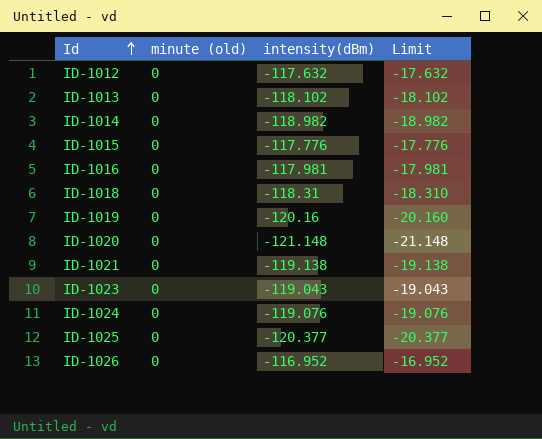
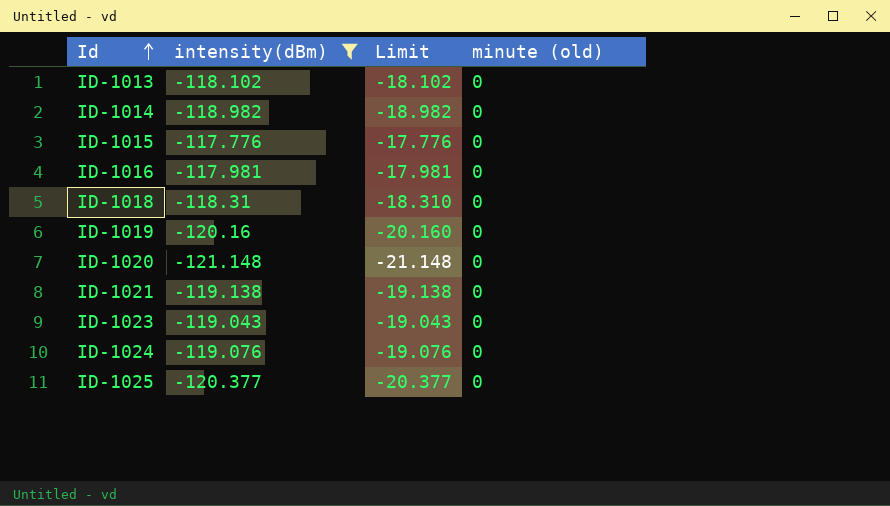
filter: none -> intensity(dBm) <= -117.776
column minute (old) | position: 2 -> 4

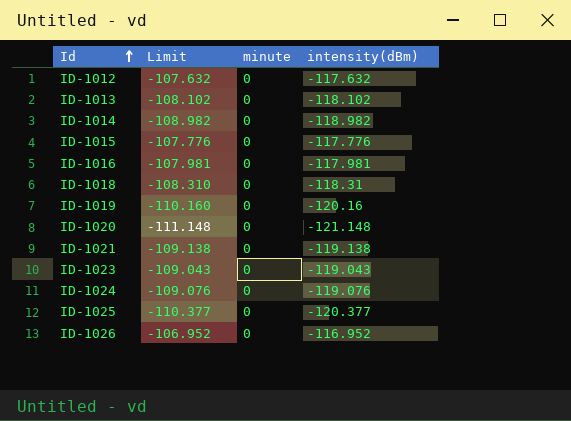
filter: intensity(dBm) <= -117.776 -> none
column Limit | formula: [intensity(dBm)] + 100 -> [intensity(dBm)] + 10
column name: minute (old) -> minute
column intensity(dBm) | position: 2 -> 4

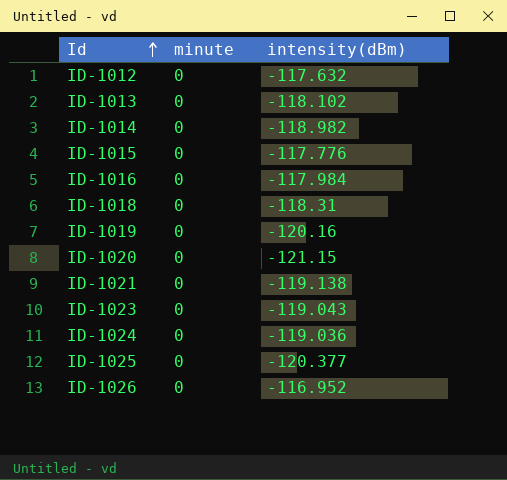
column Limit | formula: [intensity(dBm)] + 10 -> none
ID-1016 | intensity(dBm): -117.981 -> -117.984
ID-1020 | intensity(dBm): -121.148 -> -121.15
ID-1024 | intensity(dBm): -119.076 -> -119.036

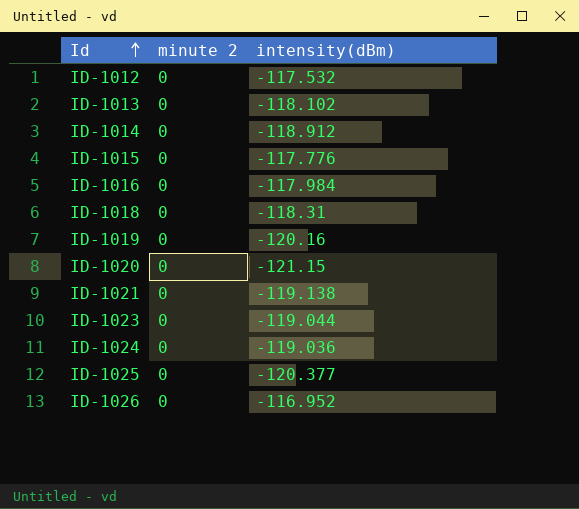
column name: minute -> minute 2
ID-1012 | intensity(dBm): -117.632 -> -117.532
ID-1014 | intensity(dBm): -118.982 -> -118.912
ID-1023 | intensity(dBm): -119.043 -> -119.044

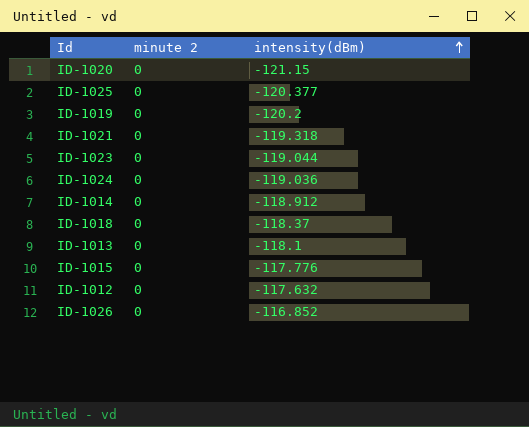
row order: Id ascending -> intensity(dBm) ascending
row ID-1016: 0 | -117.984 -> none
ID-1019 | intensity(dBm): -120.16 -> -120.2
ID-1021 | intensity(dBm): -119.138 -> -119.318
ID-1018 | intensity(dBm): -118.31 -> -118.37
ID-1013 | intensity(dBm): -118.102 -> -118.1
ID-1012 | intensity(dBm): -117.532 -> -117.632
ID-1026 | intensity(dBm): -116.952 -> -116.852

